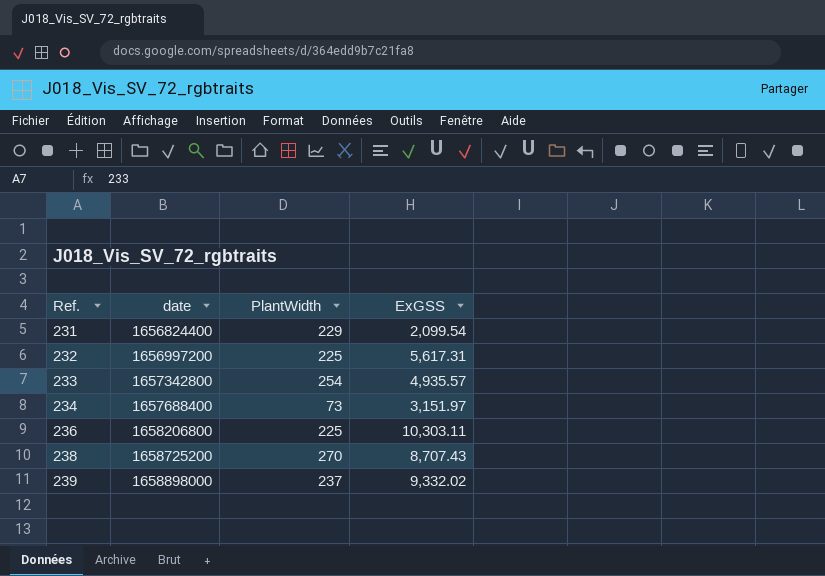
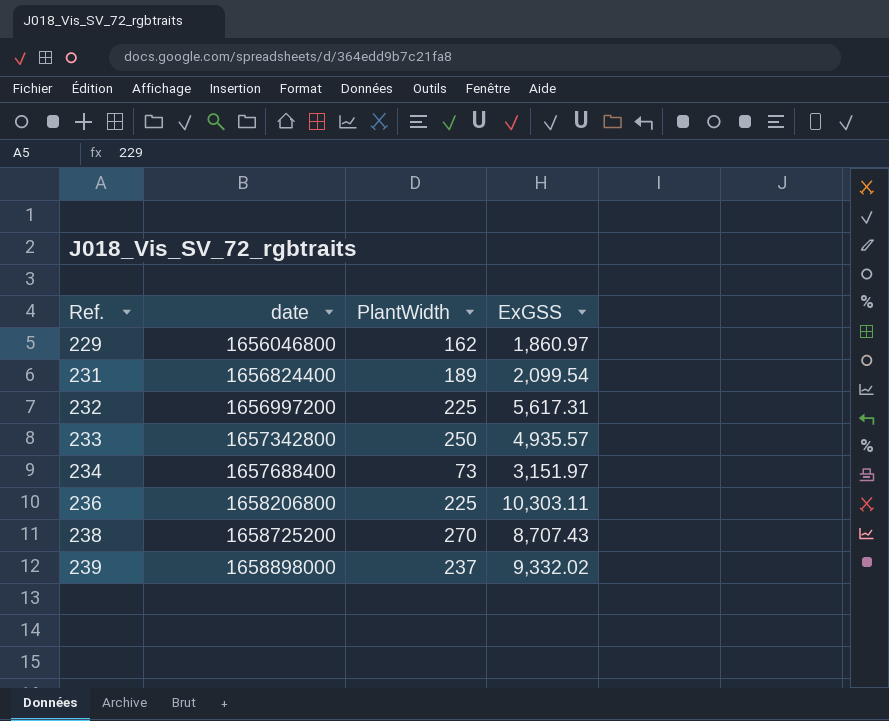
row 229: none -> 1656046800 | 162 | 1,860.97
231 | PlantWidth: 229 -> 189
233 | PlantWidth: 254 -> 250

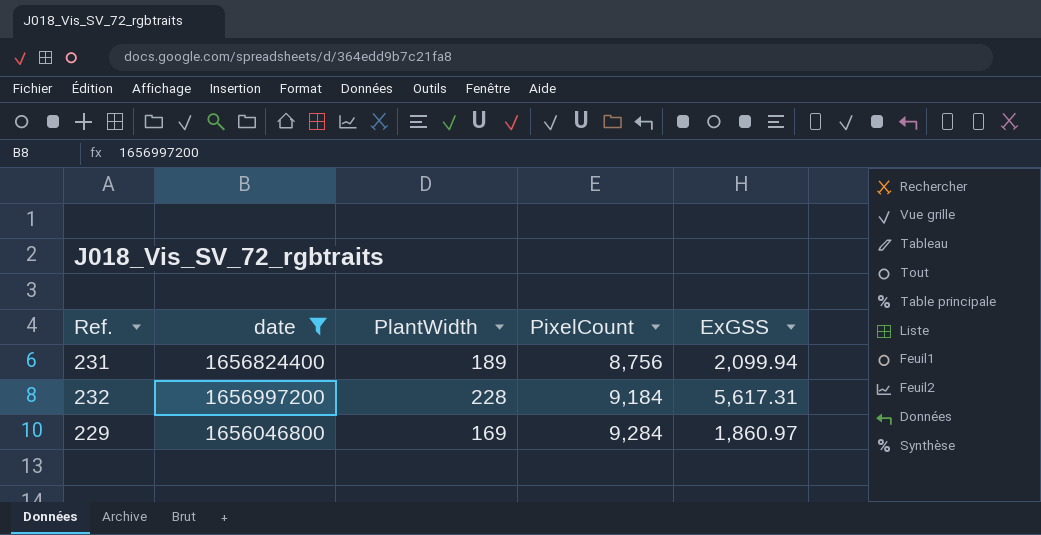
filter: none -> date <= 1656997200
row order: Ref. ascending -> PixelCount ascending
column PixelCount | position: none -> 4
231 | ExGSS: 2,099.54 -> 2,099.94
232 | PlantWidth: 225 -> 228
229 | PlantWidth: 162 -> 169

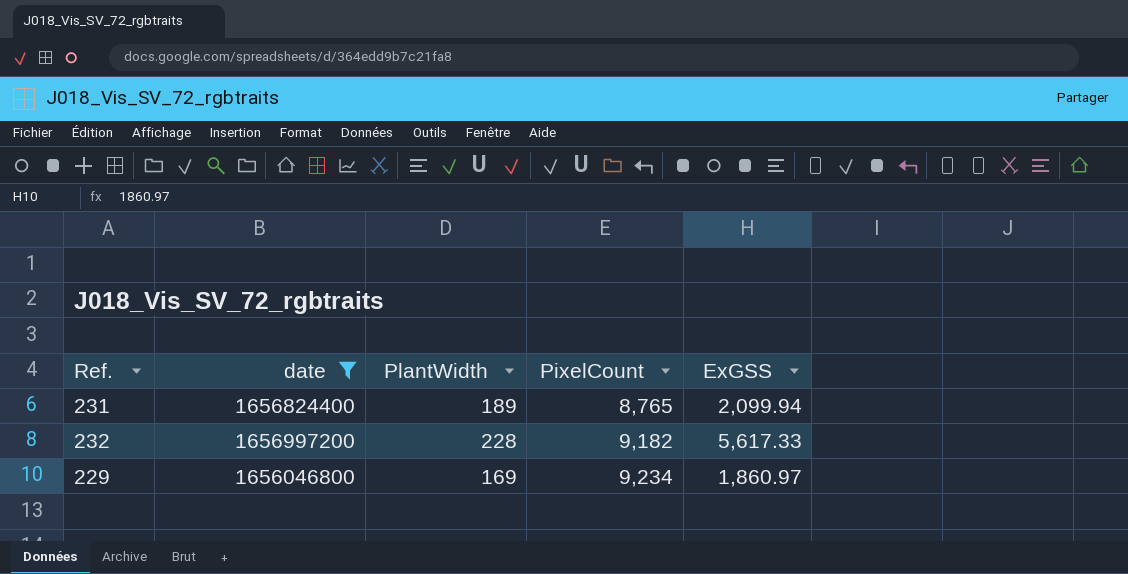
231 | PixelCount: 8,756 -> 8,765
232 | PixelCount: 9,184 -> 9,182
232 | ExGSS: 5,617.31 -> 5,617.33
229 | PixelCount: 9,284 -> 9,234

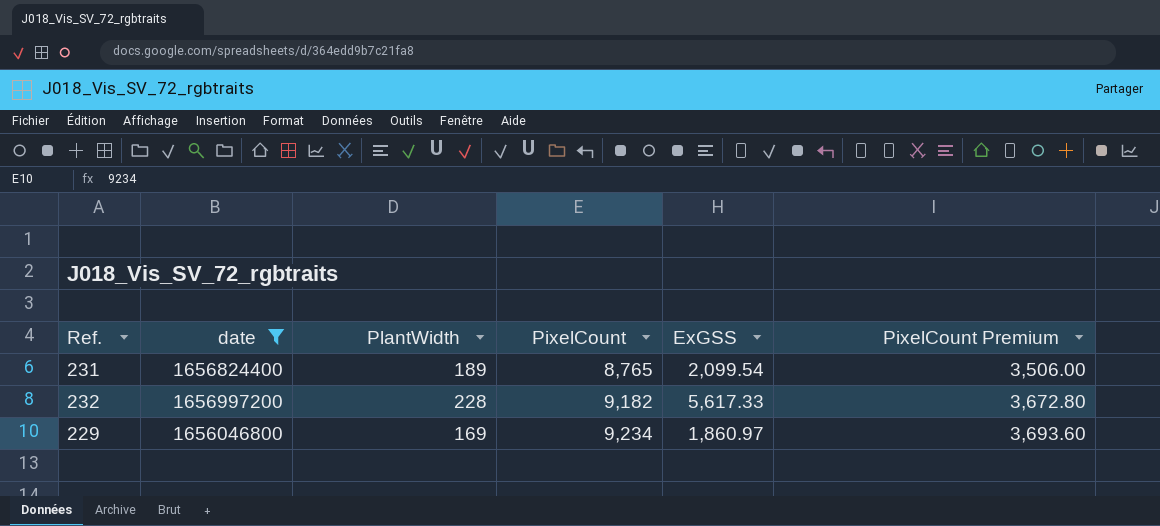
column PixelCount Premium | formula: none -> [PixelCount] * 0.4
231 | ExGSS: 2,099.94 -> 2,099.54

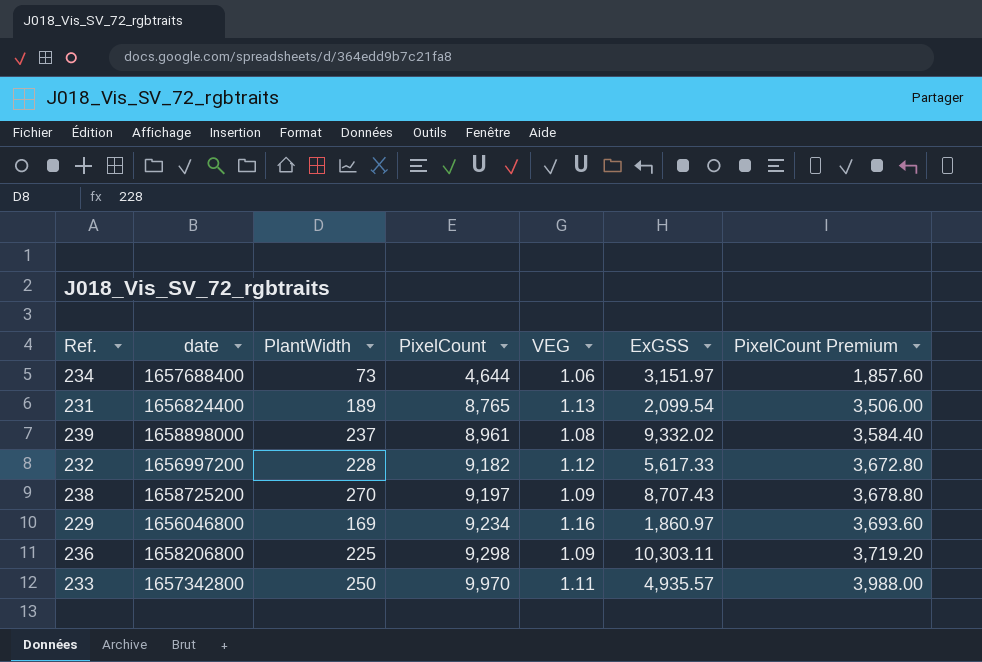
filter: date <= 1656997200 -> none
column VEG | position: none -> 5

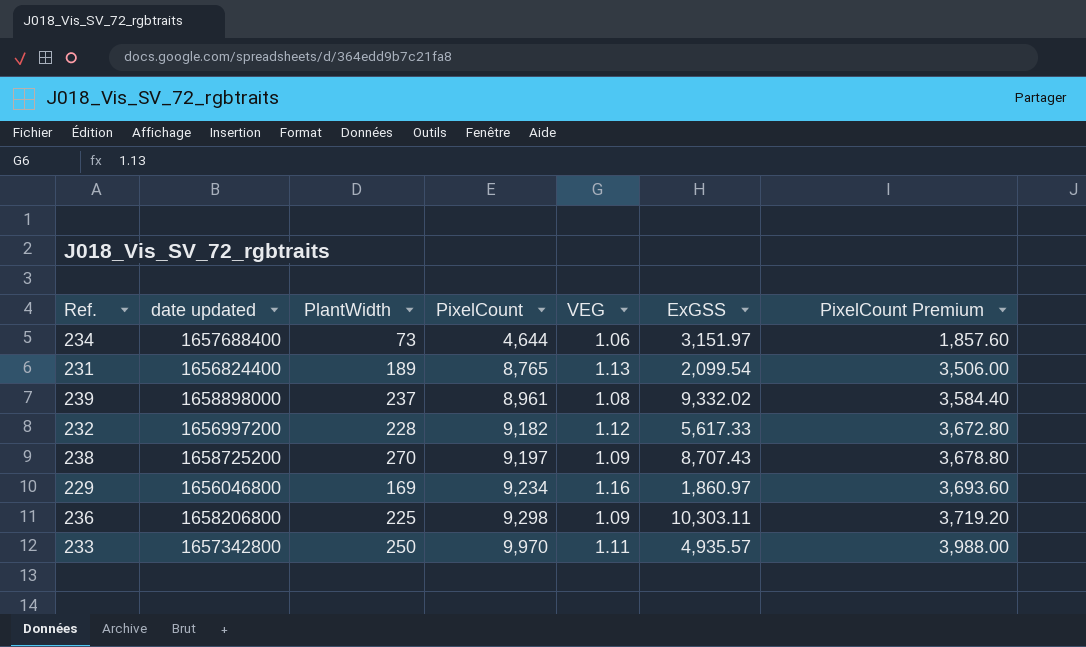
column name: date -> date updated

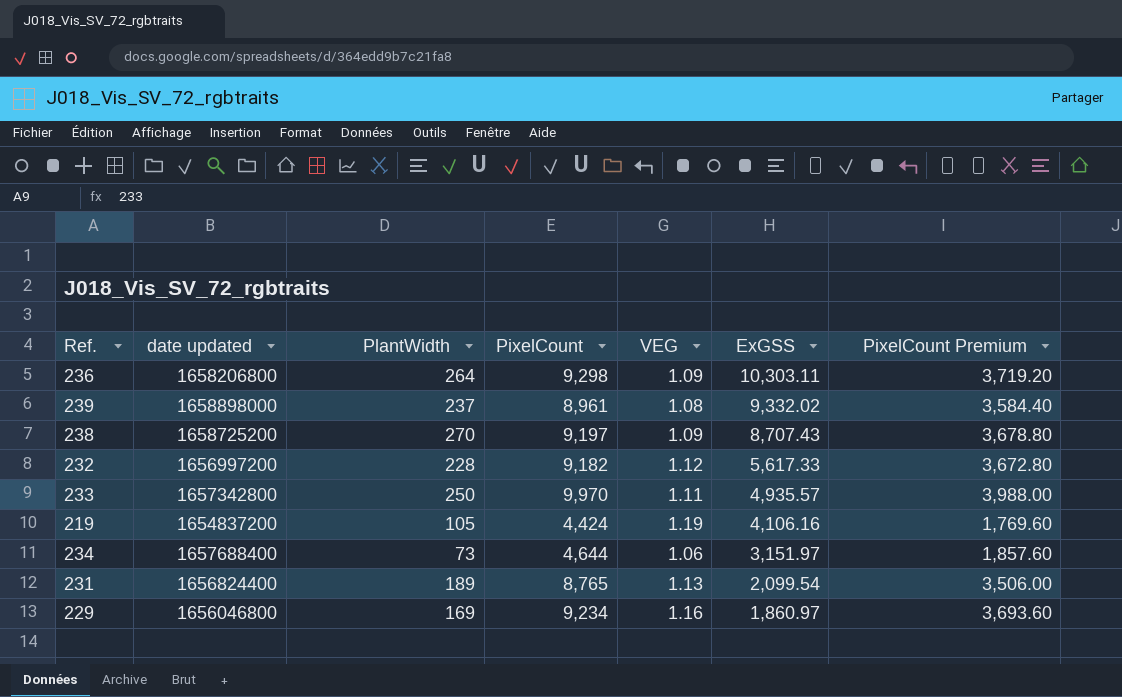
row order: PixelCount ascending -> ExGSS descending
236 | PlantWidth: 225 -> 264
row 219: none -> 1654837200 | 105 | 4,424 | 1.19 | 4,106.16 | 1,769.60

